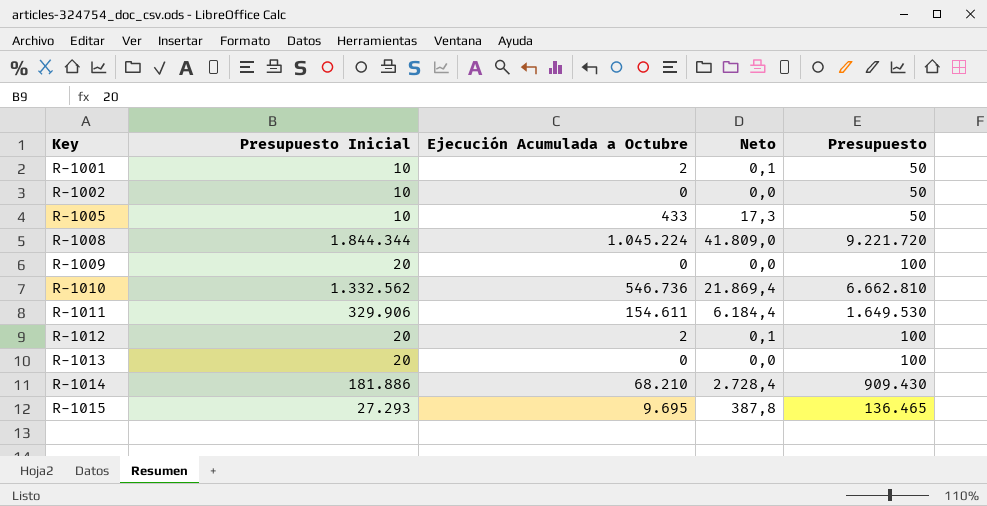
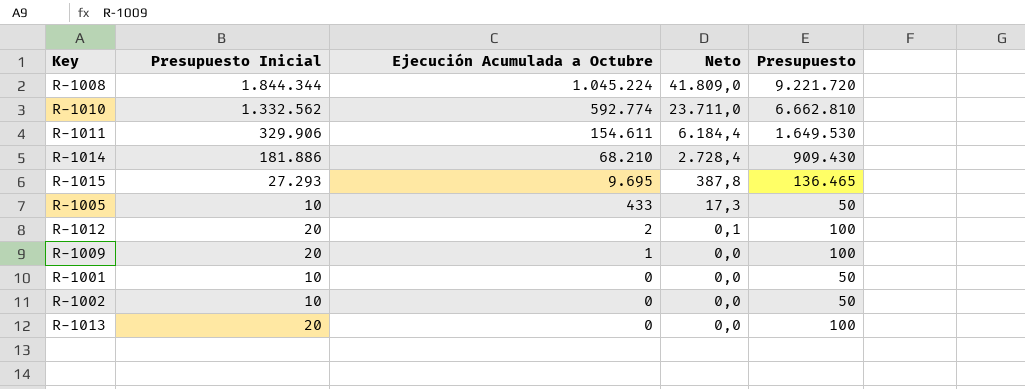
row order: Key ascending -> Ejecución Acumulada a Octubre descending
R-1010 | Ejecución Acumulada a Octubre: 546.736 -> 592.774
R-1010 | Neto: 21.869,4 -> 23.711,0
R-1009 | Ejecución Acumulada a Octubre: 0 -> 1
R-1001 | Ejecución Acumulada a Octubre: 2 -> 0
R-1001 | Neto: 0,1 -> 0,0

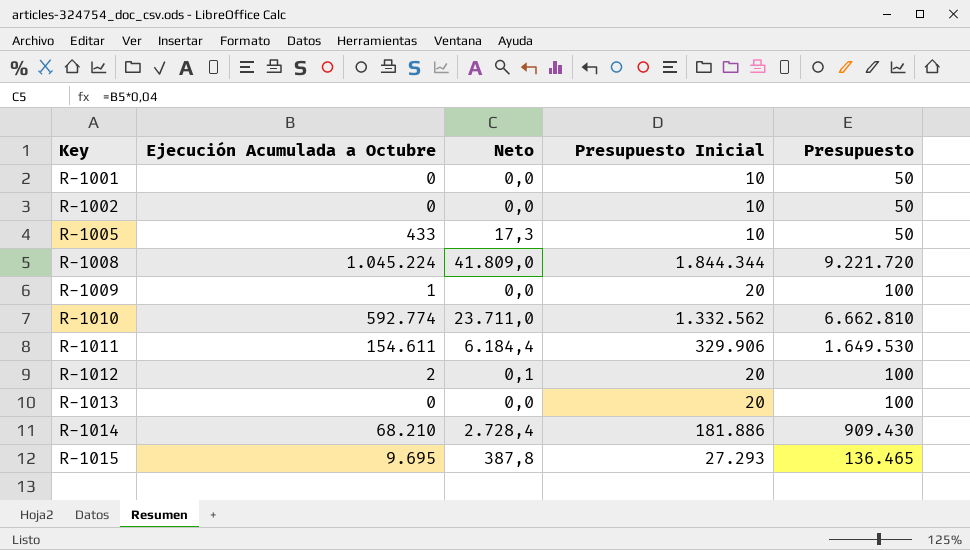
row order: Ejecución Acumulada a Octubre descending -> Key ascending
column Presupuesto Inicial | position: 2 -> 4

